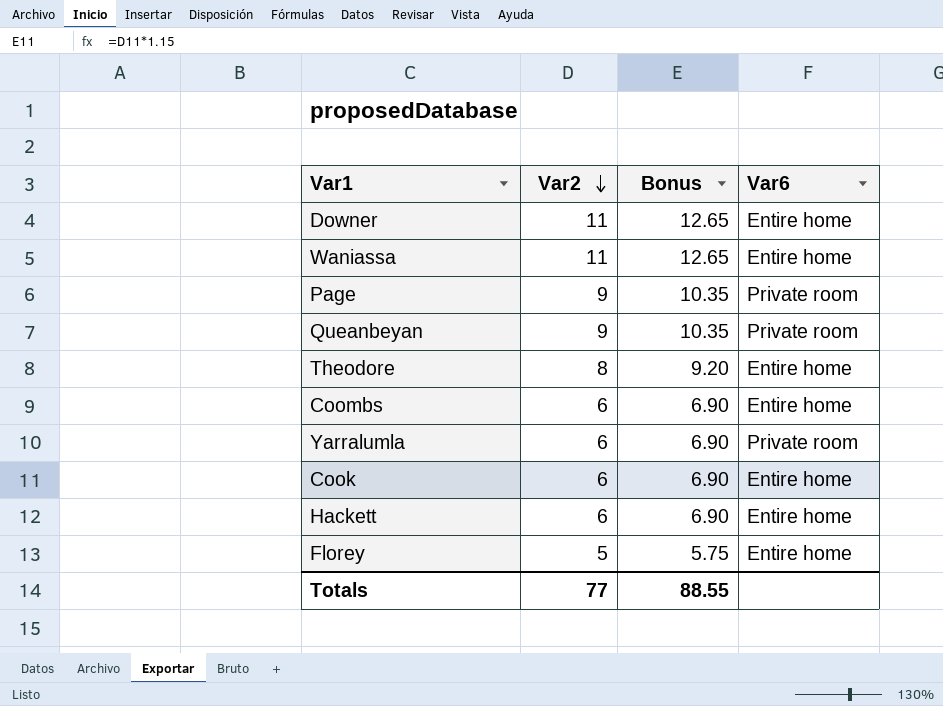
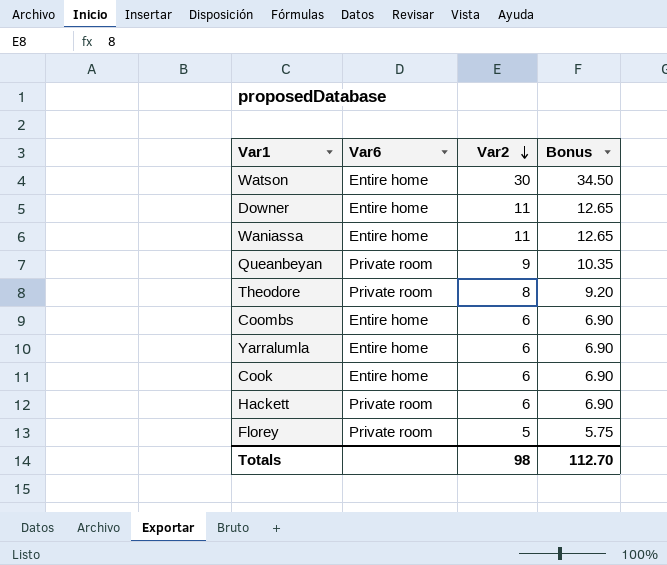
column Var6 | position: 4 -> 2
row Page: 9 | 10.35 | Private room -> none
row Watson: none -> Entire home | 30 | 34.50
Theodore | Var6: Entire home -> Private room
Yarralumla | Var6: Private room -> Entire home
Hackett | Var6: Entire home -> Private room
Florey | Var6: Entire home -> Private room
Totals | Var2: 77 -> 98
Totals | Bonus: 88.55 -> 112.70

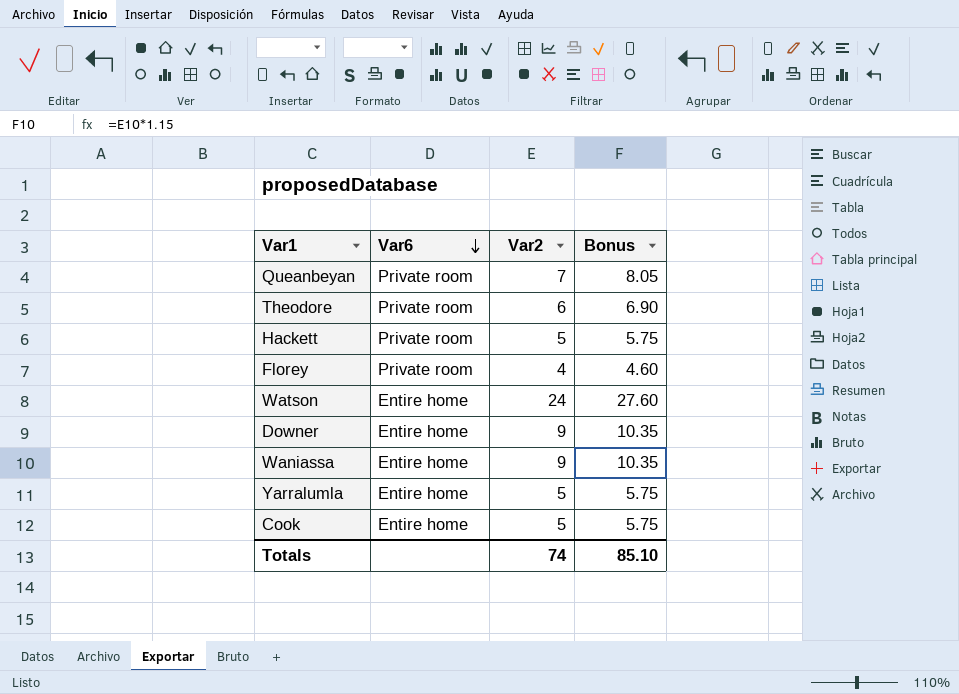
row order: Var2 descending -> Var6 descending
row Coombs: Entire home | 6 | 6.90 -> none
Queanbeyan | Var2: 9 -> 7
Queanbeyan | Bonus: 10.35 -> 8.05
Theodore | Var2: 8 -> 6
Theodore | Bonus: 9.20 -> 6.90
Hackett | Var2: 6 -> 5
Hackett | Bonus: 6.90 -> 5.75
Florey | Var2: 5 -> 4
Florey | Bonus: 5.75 -> 4.60
Watson | Var2: 30 -> 24
Watson | Bonus: 34.50 -> 27.60
Downer | Var2: 11 -> 9
Downer | Bonus: 12.65 -> 10.35
Waniassa | Var2: 11 -> 9
Waniassa | Bonus: 12.65 -> 10.35
Yarralumla | Var2: 6 -> 5
Yarralumla | Bonus: 6.90 -> 5.75
Cook | Var2: 6 -> 5
Cook | Bonus: 6.90 -> 5.75
Totals | Var2: 98 -> 74
Totals | Bonus: 112.70 -> 85.10

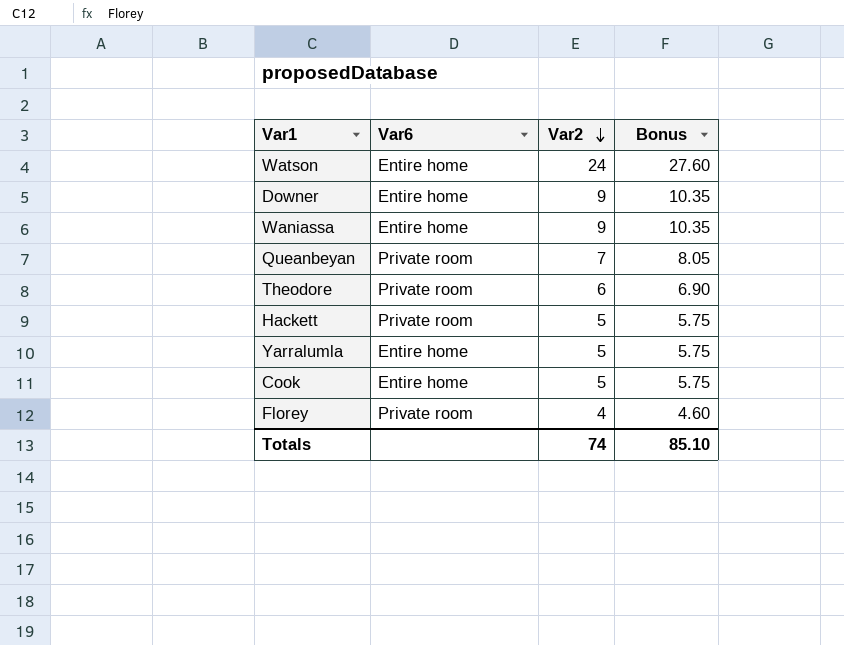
row order: Var6 descending -> Var2 descending

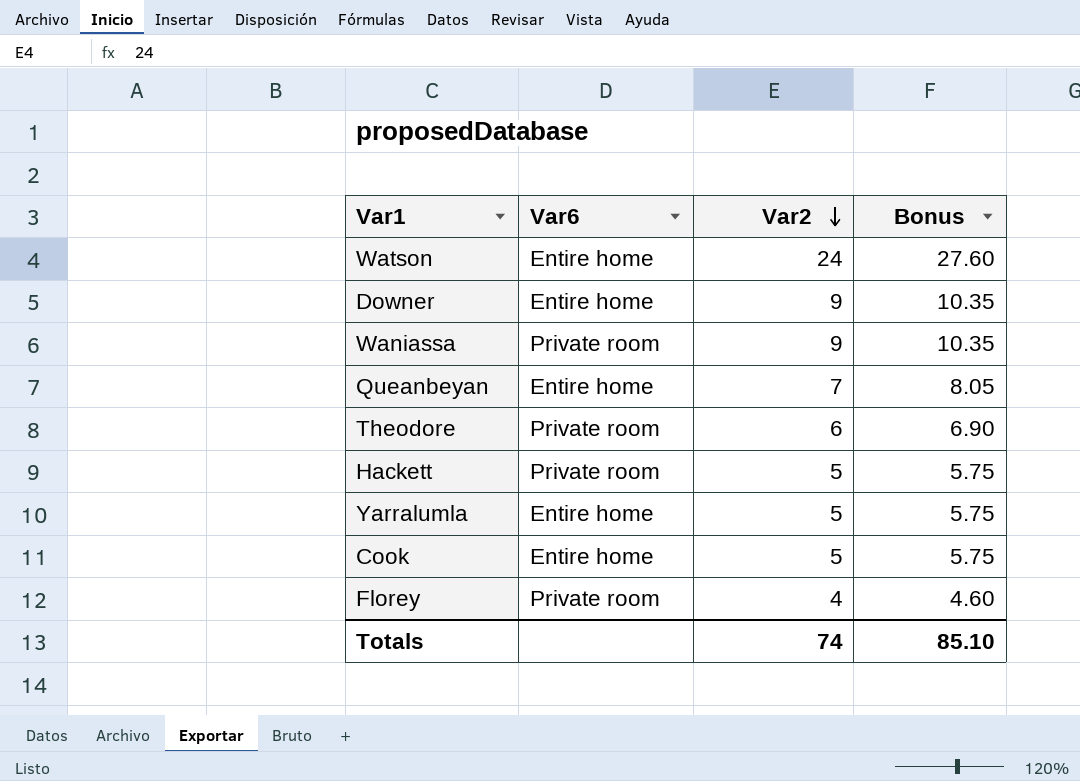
Waniassa | Var6: Entire home -> Private room
Queanbeyan | Var6: Private room -> Entire home

